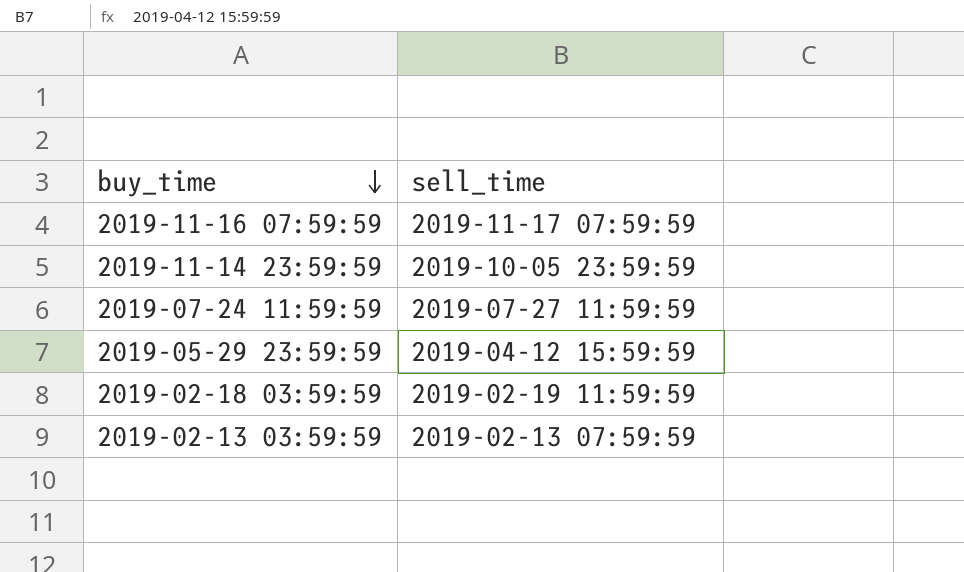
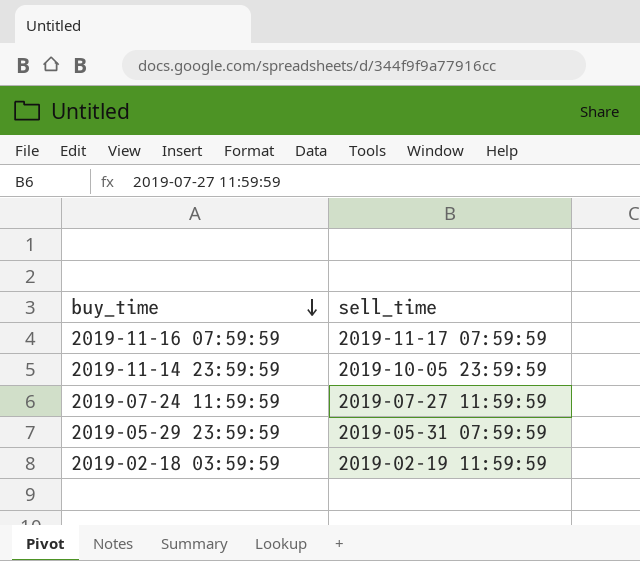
row 2019-02-13 03:59:59: 2019-02-13 07:59:59 -> none
2019-05-29 23:59:59 | sell_time: 2019-04-12 15:59:59 -> 2019-05-31 07:59:59

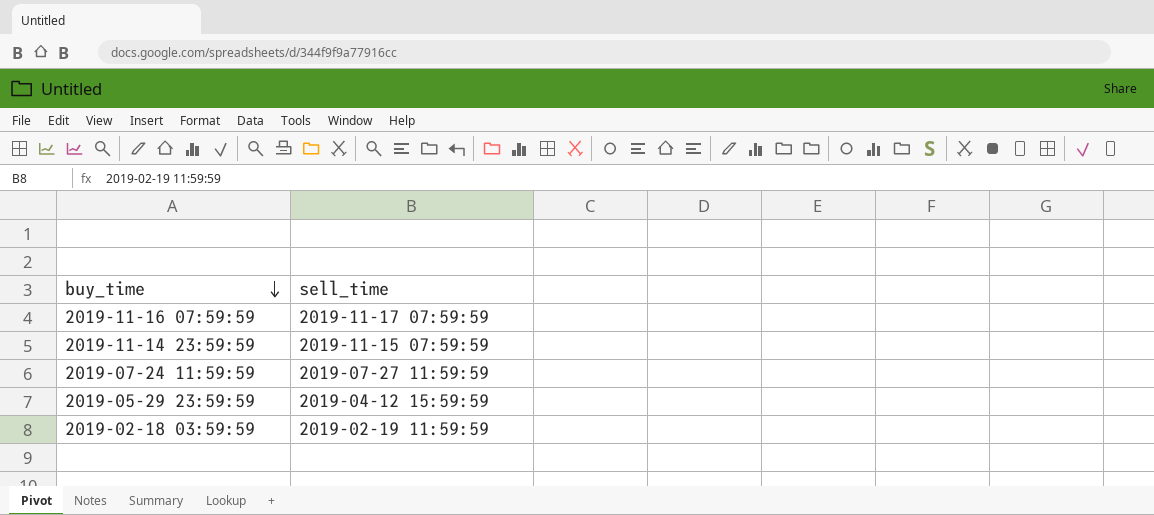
2019-11-14 23:59:59 | sell_time: 2019-10-05 23:59:59 -> 2019-11-15 07:59:59
2019-05-29 23:59:59 | sell_time: 2019-05-31 07:59:59 -> 2019-04-12 15:59:59

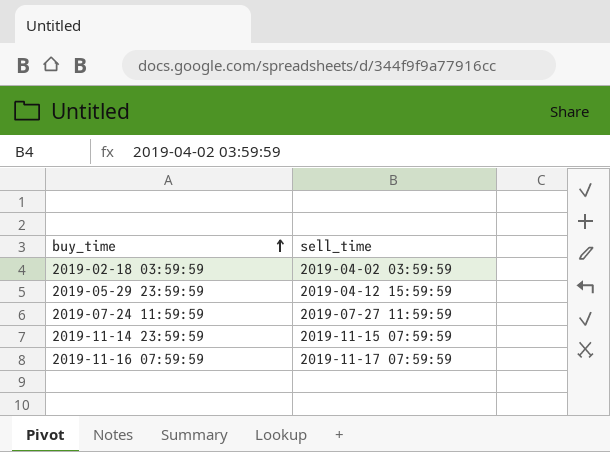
row order: buy_time descending -> buy_time ascending
2019-02-18 03:59:59 | sell_time: 2019-02-19 11:59:59 -> 2019-04-02 03:59:59

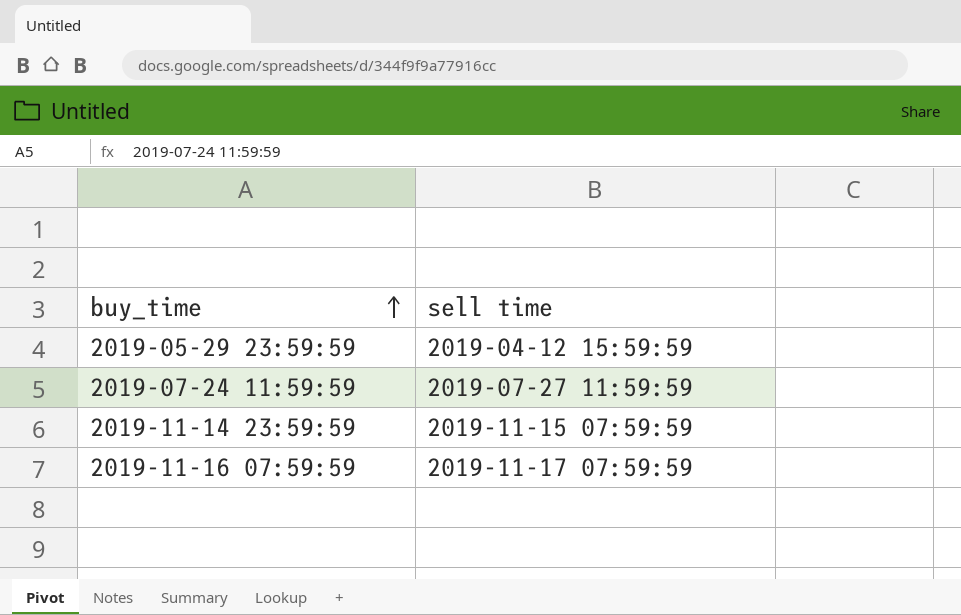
column name: sell_time -> sell time
row 2019-02-18 03:59:59: 2019-04-02 03:59:59 -> none

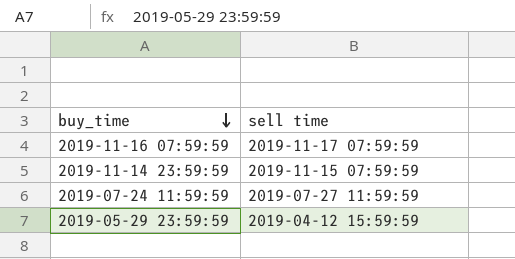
row order: buy_time ascending -> buy_time descending

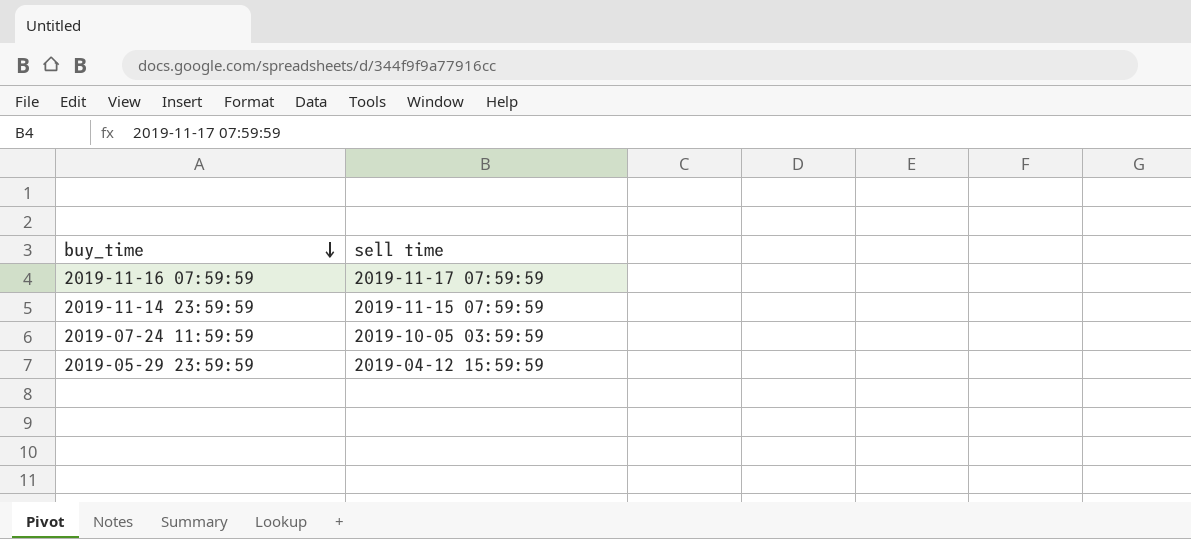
2019-07-24 11:59:59 | sell time: 2019-07-27 11:59:59 -> 2019-10-05 03:59:59

